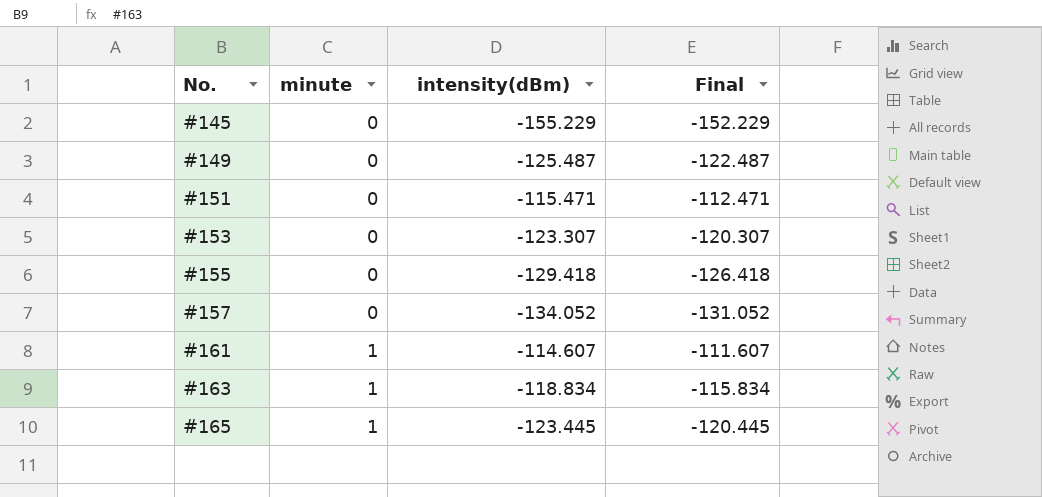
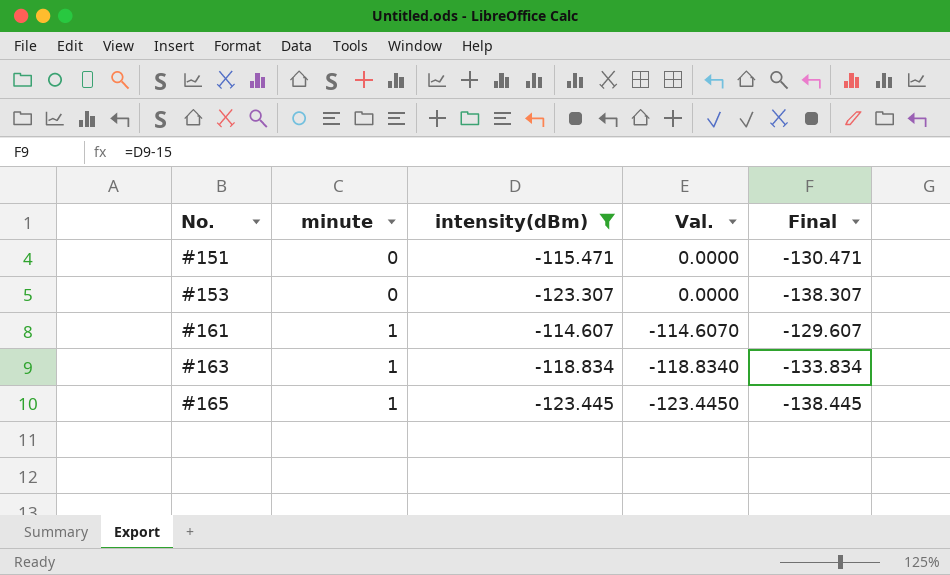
filter: none -> intensity(dBm) >= -123.445
column Val. | formula: none -> [minute] * [intensity(dBm)]
column Final | formula: [intensity(dBm)] + 3 -> [intensity(dBm)] - 15

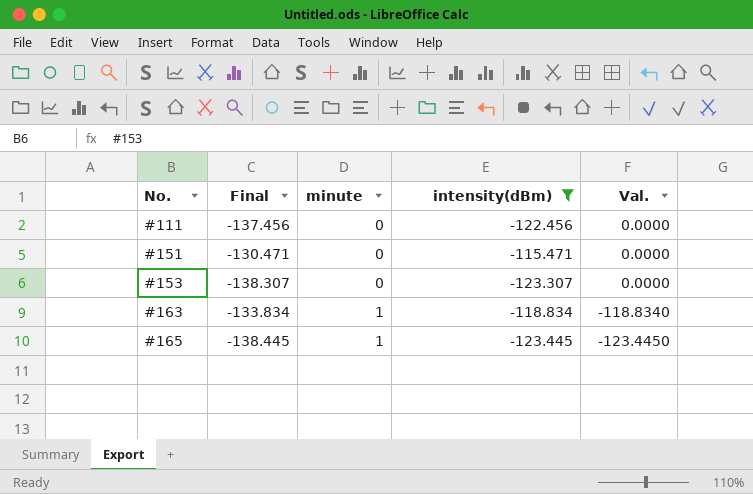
column Final | position: 5 -> 2
row #161: 1 | -114.607 | -114.6070 | -129.607 -> none
row #111: none -> -137.456 | 0 | -122.456 | 0.0000

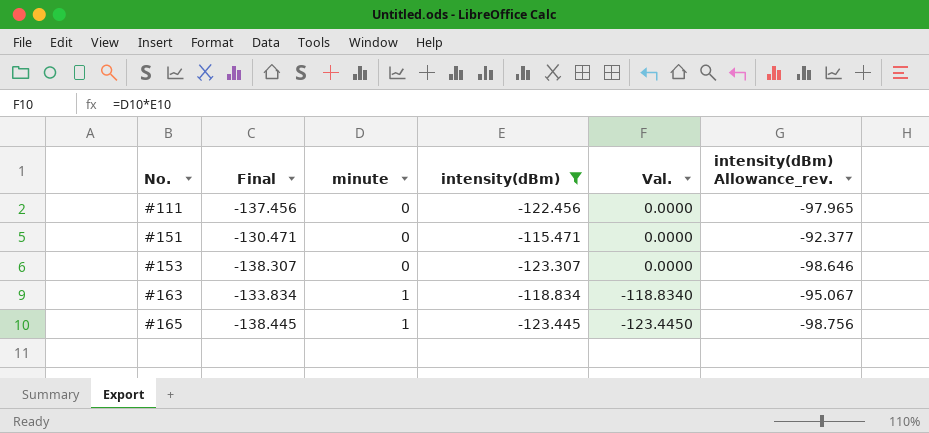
column intensity(dBm) Allowance_rev. | formula: none -> [intensity(dBm)] * 0.8

